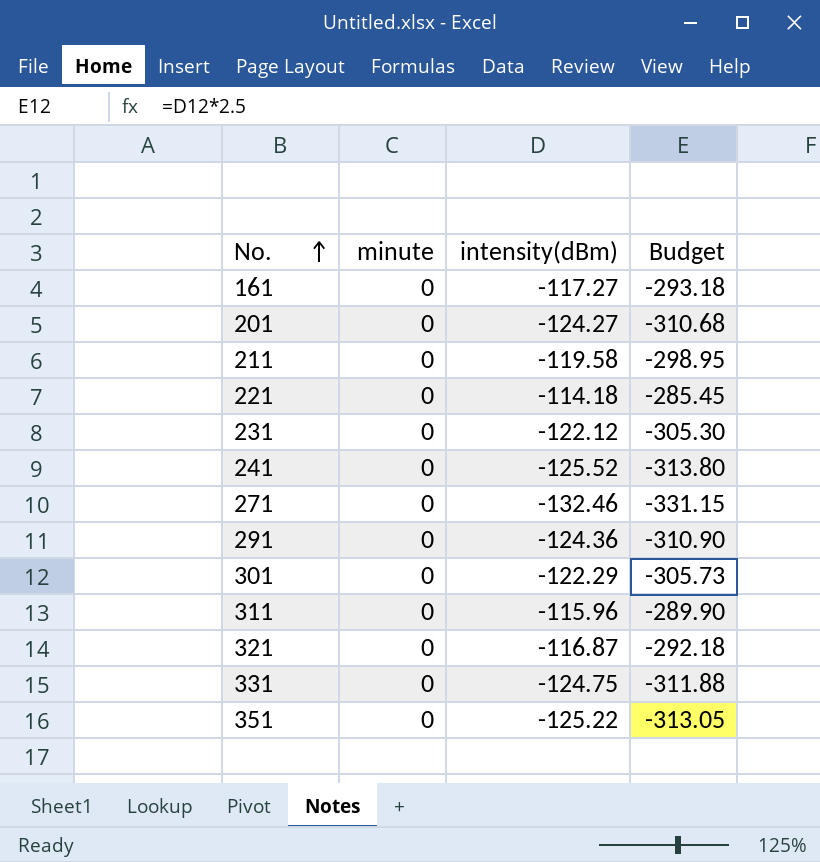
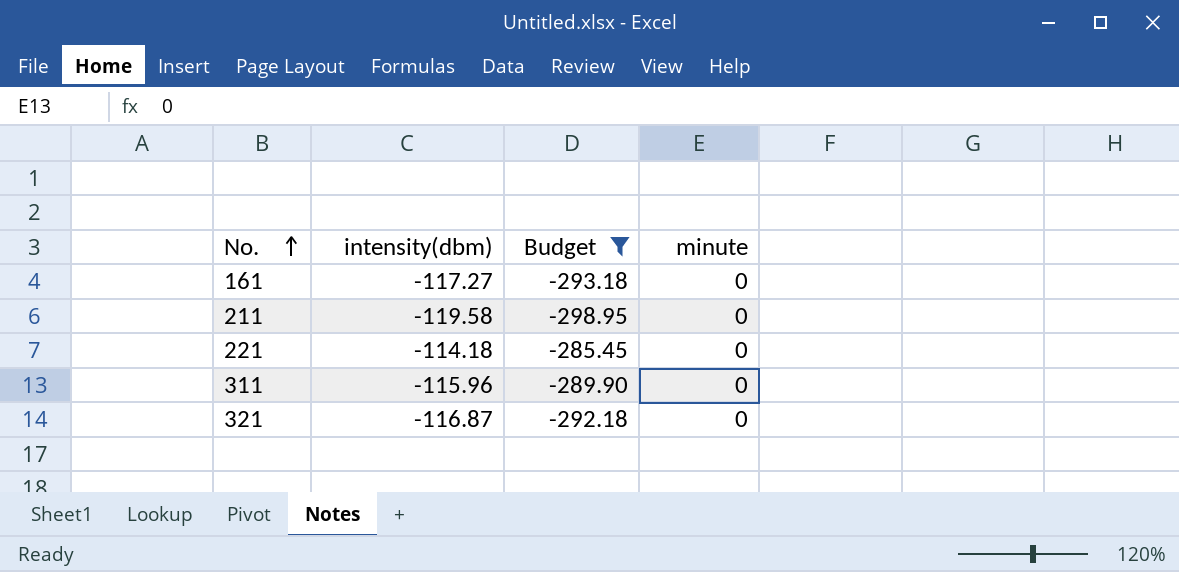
filter: none -> Budget >= -298.95
column name: intensity(dBm) -> intensity(dbm)
column minute | position: 2 -> 4

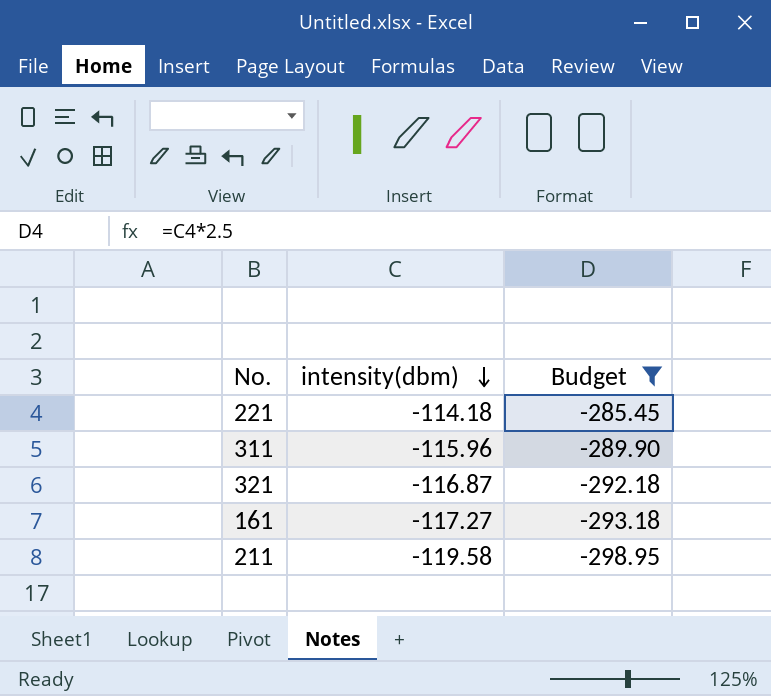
row order: No. ascending -> intensity(dbm) descending
column minute | position: 4 -> none

